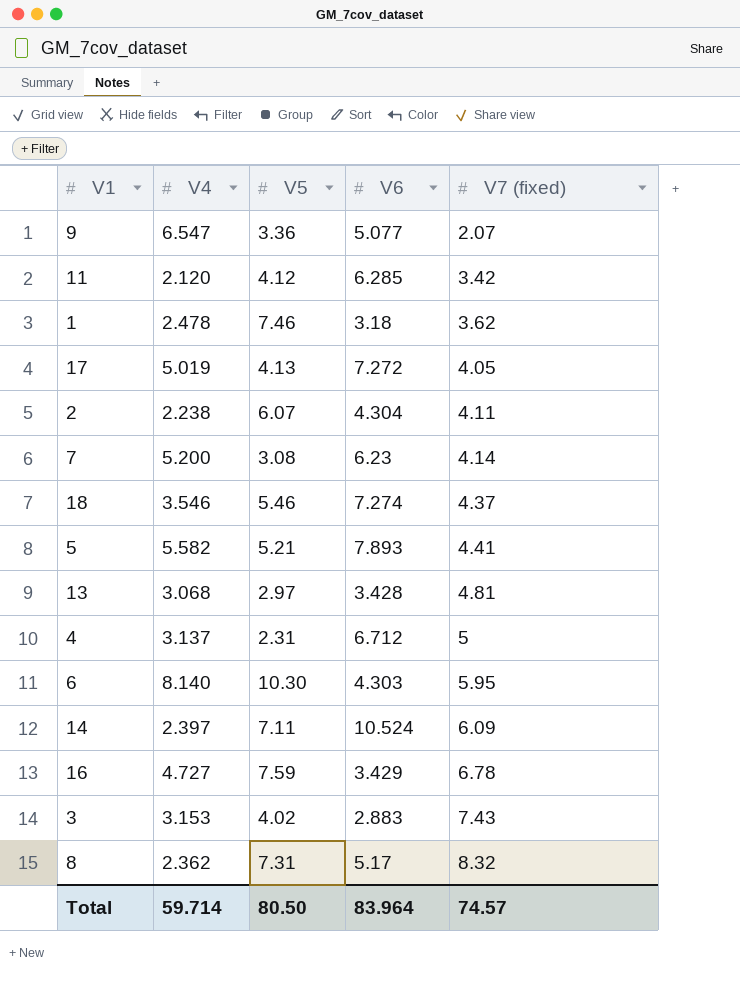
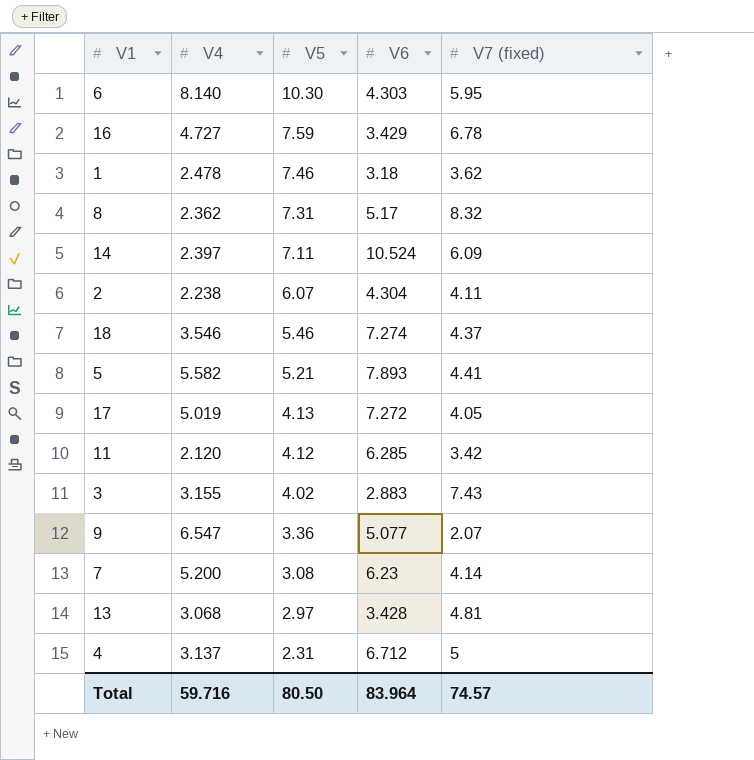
row order: V7 (fixed) ascending -> V5 descending
3 | V4: 3.153 -> 3.155
Total | V4: 59.714 -> 59.716

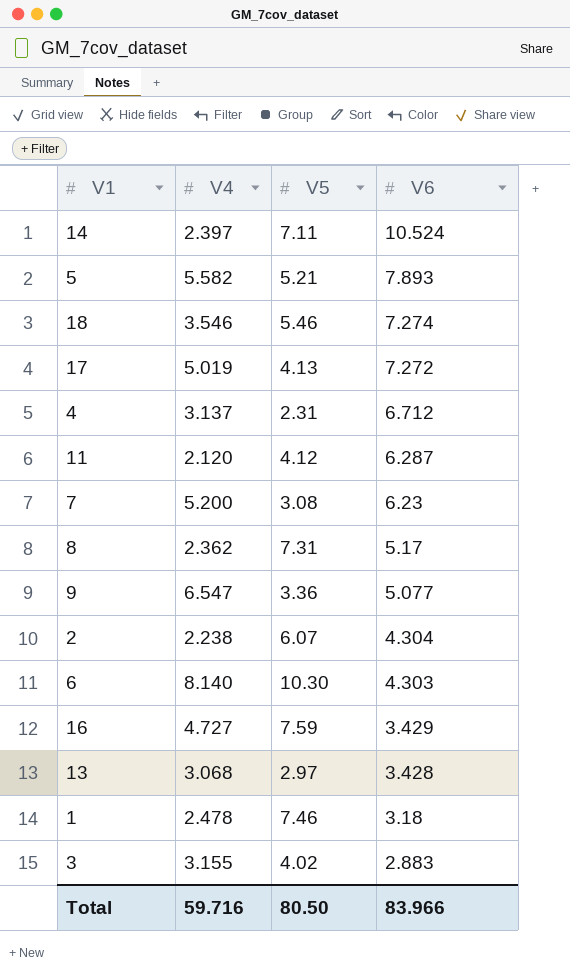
row order: V5 descending -> V6 descending
column V7 (fixed) | position: 5 -> none
11 | V6: 6.285 -> 6.287
Total | V6: 83.964 -> 83.966

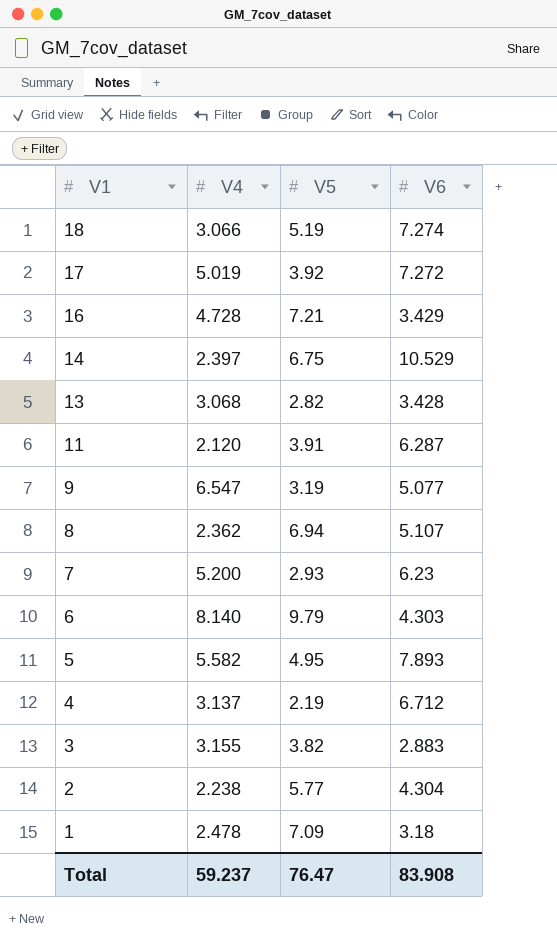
row order: V6 descending -> V1 descending
18 | V4: 3.546 -> 3.066
18 | V5: 5.46 -> 5.19
17 | V5: 4.13 -> 3.92
16 | V4: 4.727 -> 4.728
16 | V5: 7.59 -> 7.21
14 | V5: 7.11 -> 6.75
14 | V6: 10.524 -> 10.529
13 | V5: 2.97 -> 2.82
11 | V5: 4.12 -> 3.91
9 | V5: 3.36 -> 3.19
8 | V5: 7.31 -> 6.94
8 | V6: 5.17 -> 5.107
7 | V5: 3.08 -> 2.93
6 | V5: 10.30 -> 9.79
5 | V5: 5.21 -> 4.95
4 | V5: 2.31 -> 2.19
3 | V5: 4.02 -> 3.82
2 | V5: 6.07 -> 5.77
1 | V5: 7.46 -> 7.09
Total | V4: 59.716 -> 59.237
Total | V5: 80.50 -> 76.47
Total | V6: 83.966 -> 83.908

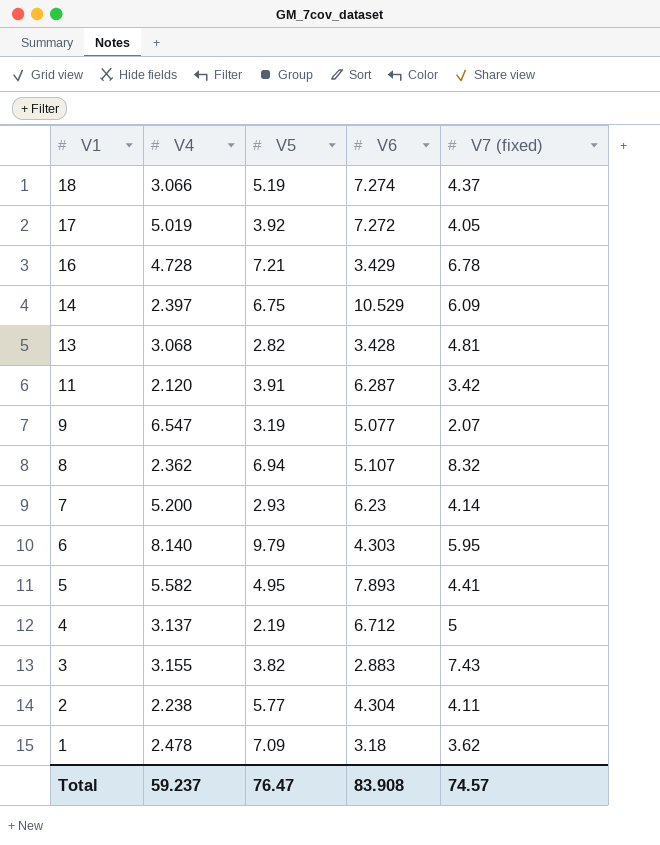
column V7 (fixed) | position: none -> 5

